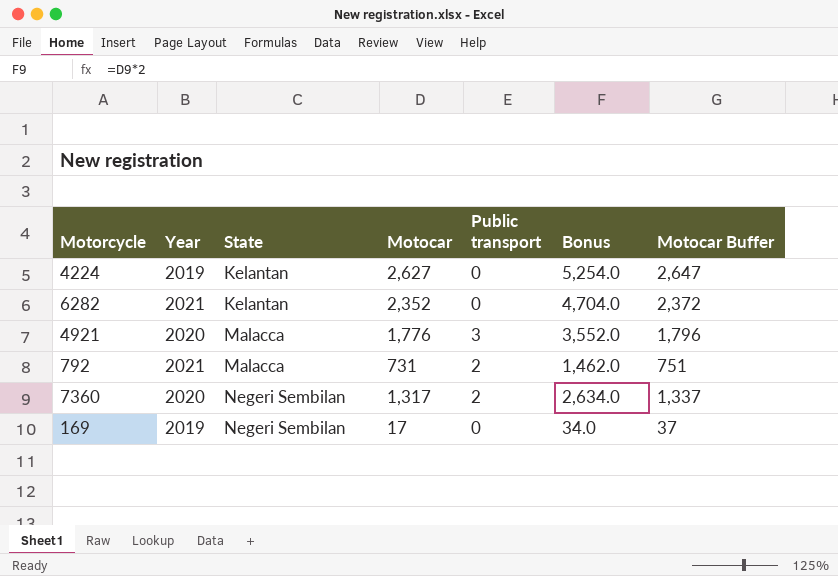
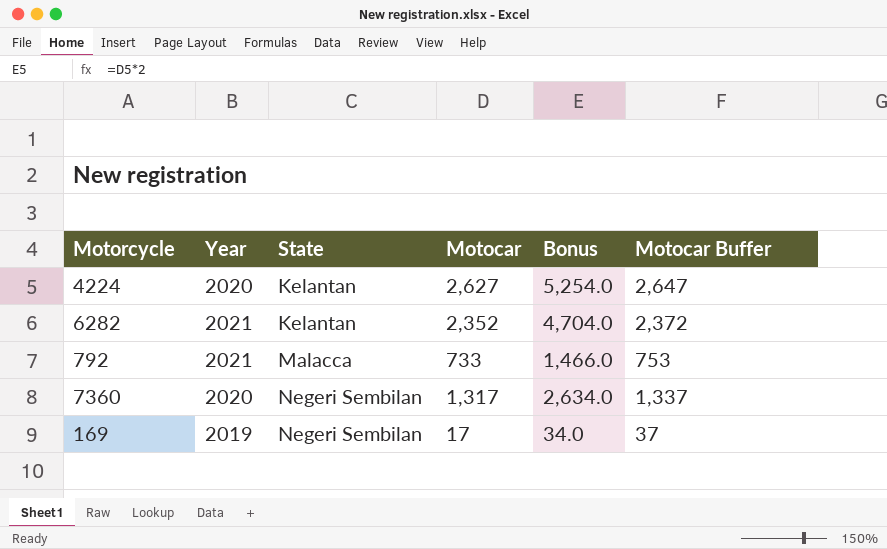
column Public transport | position: 5 -> none
row 4921: 2020 | Malacca | 1,776 | 3 | 3,552.0 | 1,796 -> none
4224 | Year: 2019 -> 2020
792 | Motocar: 731 -> 733
792 | Bonus: 1,462.0 -> 1,466.0
792 | Motocar Buffer: 751 -> 753

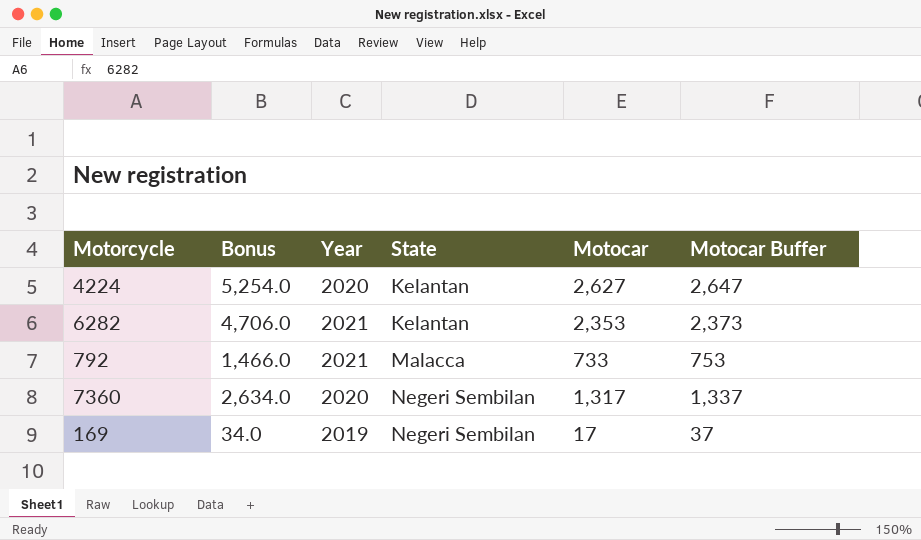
column Bonus | position: 5 -> 2
6282 | Bonus: 4,704.0 -> 4,706.0
6282 | Motocar: 2,352 -> 2,353
6282 | Motocar Buffer: 2,372 -> 2,373

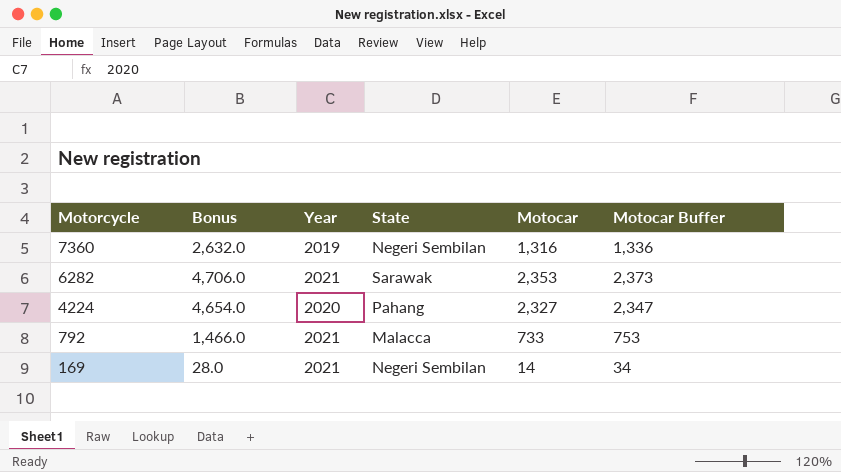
row order: State ascending -> Motorcycle descending
7360 | Bonus: 2,634.0 -> 2,632.0
7360 | Year: 2020 -> 2019
7360 | Motocar: 1,317 -> 1,316
7360 | Motocar Buffer: 1,337 -> 1,336
6282 | State: Kelantan -> Sarawak
4224 | Bonus: 5,254.0 -> 4,654.0
4224 | State: Kelantan -> Pahang
4224 | Motocar: 2,627 -> 2,327
4224 | Motocar Buffer: 2,647 -> 2,347
169 | Bonus: 34.0 -> 28.0
169 | Year: 2019 -> 2021
169 | Motocar: 17 -> 14
169 | Motocar Buffer: 37 -> 34

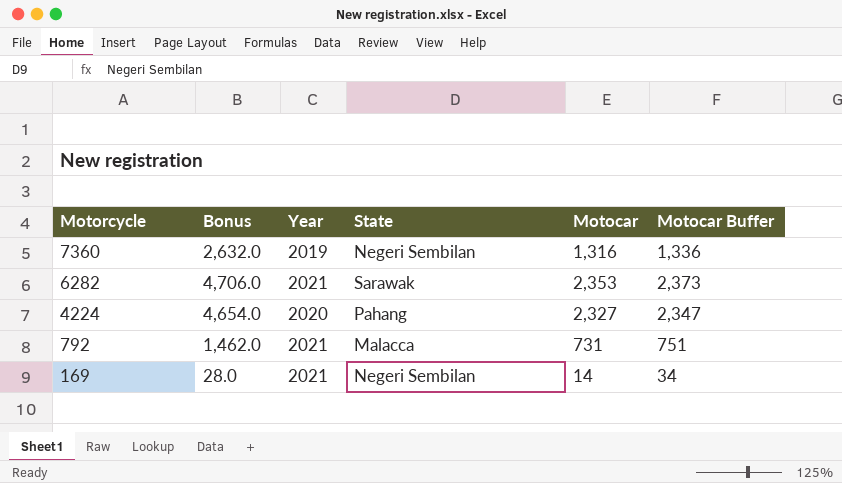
792 | Bonus: 1,466.0 -> 1,462.0
792 | Motocar: 733 -> 731
792 | Motocar Buffer: 753 -> 751

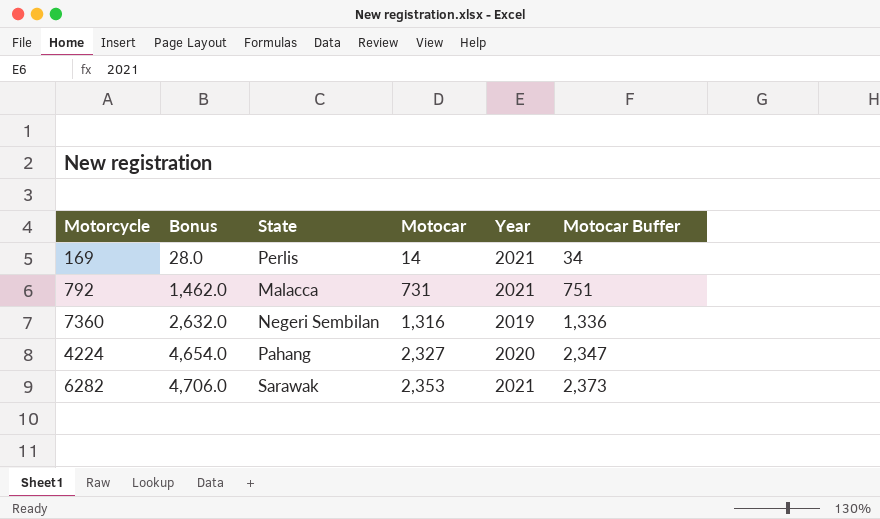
row order: Motorcycle descending -> Bonus ascending
column Year | position: 3 -> 5
169 | State: Negeri Sembilan -> Perlis

